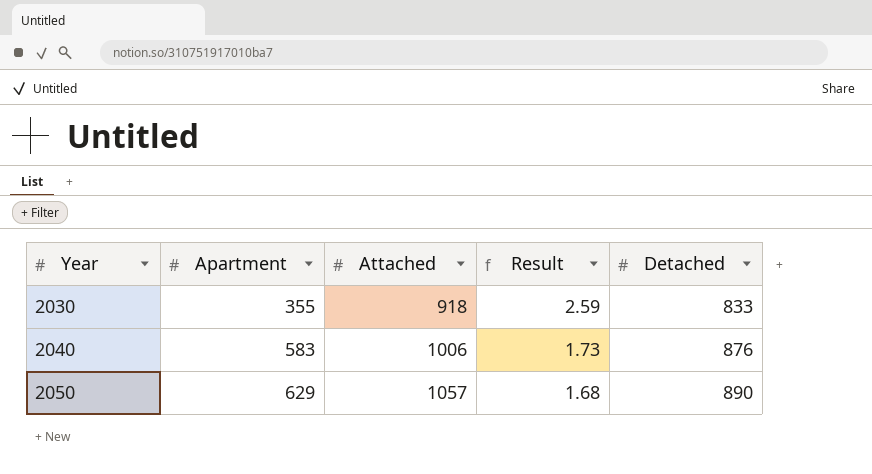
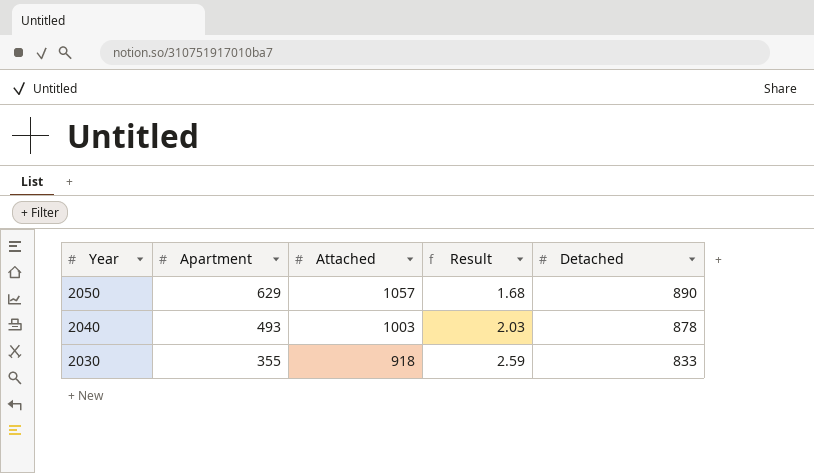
row order: Year ascending -> Year descending
2040 | Apartment: 583 -> 493
2040 | Attached: 1006 -> 1003
2040 | Result: 1.73 -> 2.03
2040 | Detached: 876 -> 878

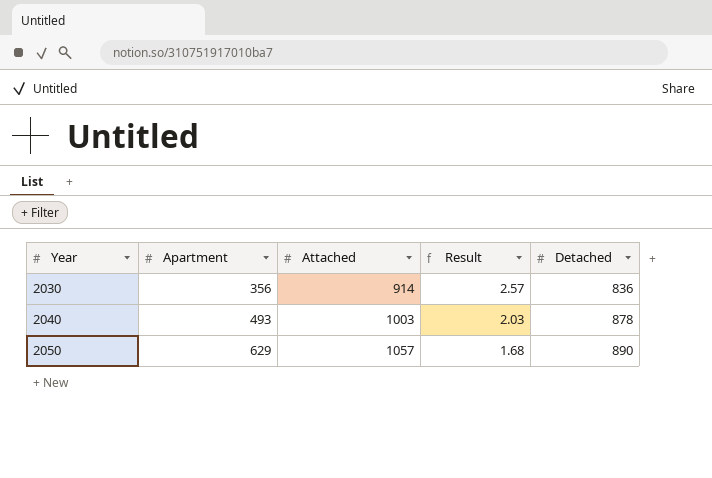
row order: Year descending -> Year ascending
2030 | Apartment: 355 -> 356
2030 | Attached: 918 -> 914
2030 | Result: 2.59 -> 2.57
2030 | Detached: 833 -> 836

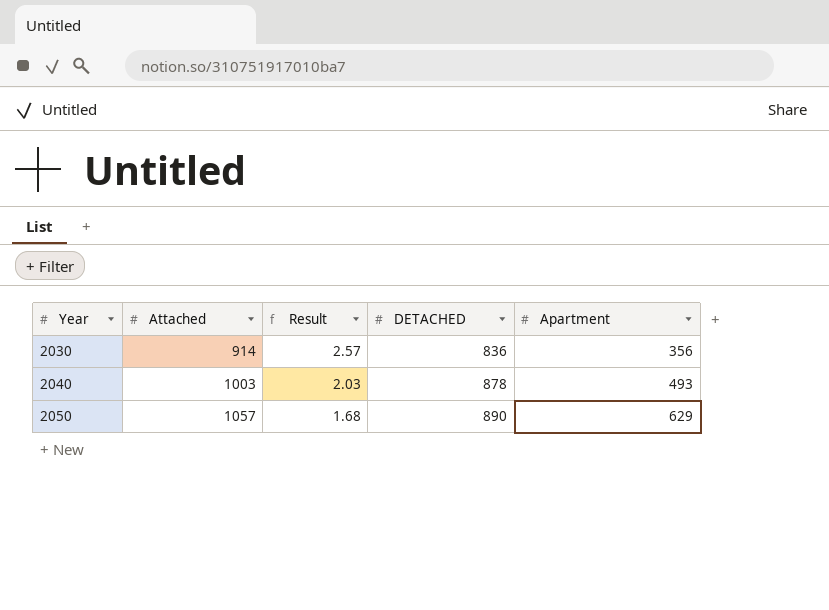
column name: Detached -> DETACHED
column Apartment | position: 2 -> 5

